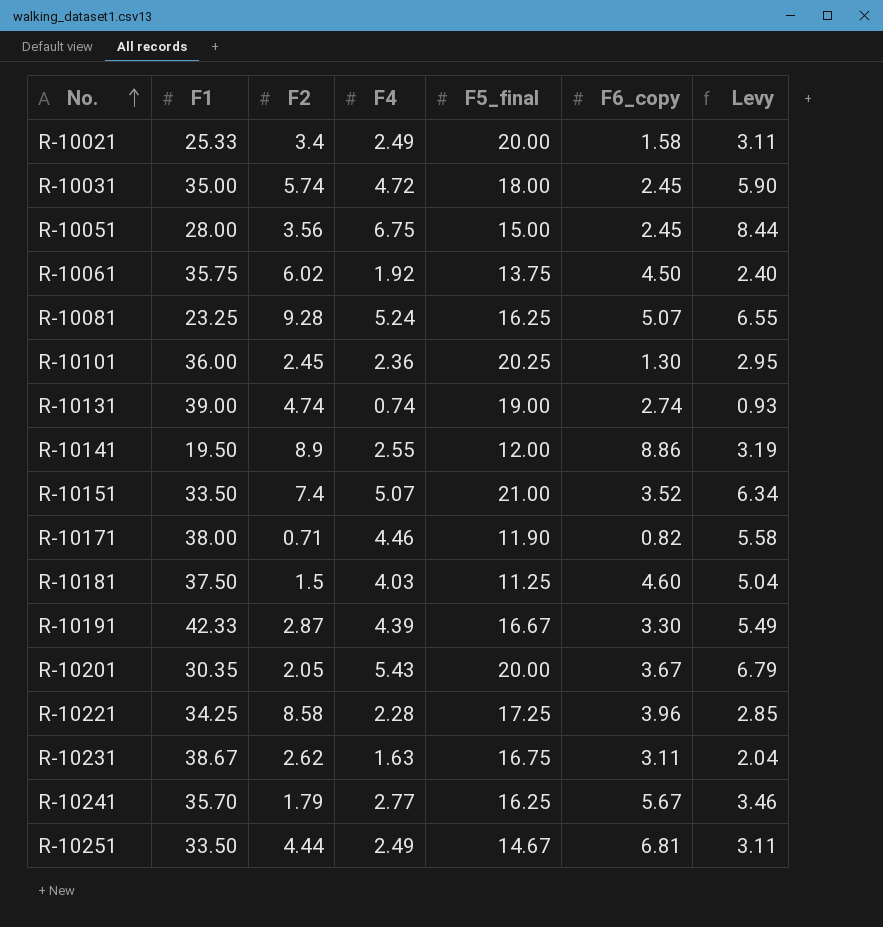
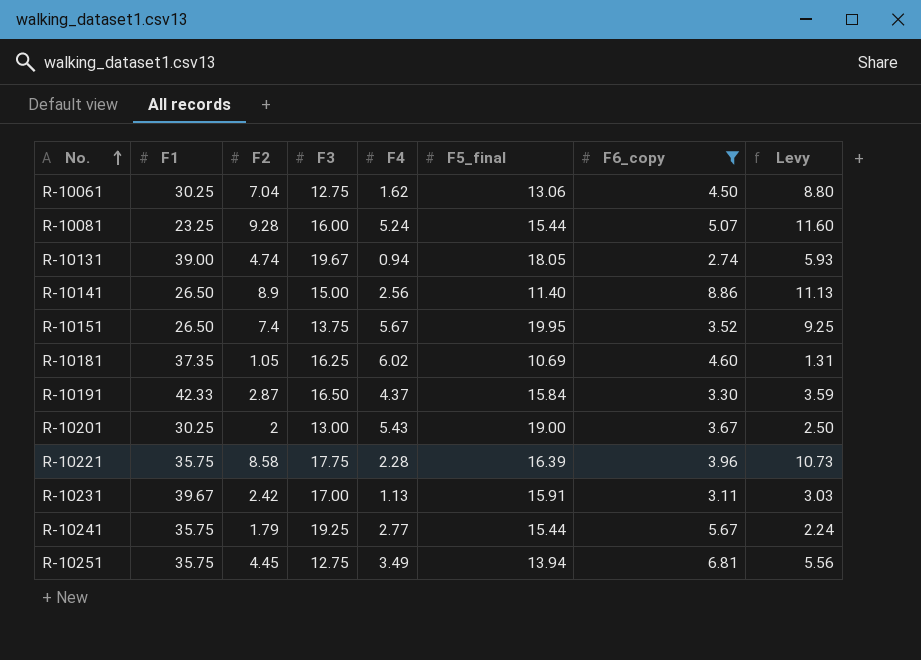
filter: none -> F6_copy >= 2.74
column F3 | position: none -> 4
column Levy | formula: [F4] * 1.25 -> [F2] * 1.25
R-10061 | F1: 35.75 -> 30.25
R-10061 | F2: 6.02 -> 7.04
R-10061 | F4: 1.92 -> 1.62
R-10061 | F5_final: 13.75 -> 13.06
R-10081 | F5_final: 16.25 -> 15.44
R-10131 | F4: 0.74 -> 0.94
R-10131 | F5_final: 19.00 -> 18.05
R-10141 | F1: 19.50 -> 26.50
R-10141 | F4: 2.55 -> 2.56
R-10141 | F5_final: 12.00 -> 11.40
R-10151 | F1: 33.50 -> 26.50
R-10151 | F4: 5.07 -> 5.67
R-10151 | F5_final: 21.00 -> 19.95
R-10181 | F1: 37.50 -> 37.35
R-10181 | F2: 1.5 -> 1.05
R-10181 | F4: 4.03 -> 6.02
R-10181 | F5_final: 11.25 -> 10.69
R-10191 | F4: 4.39 -> 4.37
R-10191 | F5_final: 16.67 -> 15.84
R-10201 | F1: 30.35 -> 30.25
R-10201 | F2: 2.05 -> 2
R-10201 | F5_final: 20.00 -> 19.00
R-10221 | F1: 34.25 -> 35.75
R-10221 | F5_final: 17.25 -> 16.39
R-10231 | F1: 38.67 -> 39.67
R-10231 | F2: 2.62 -> 2.42
R-10231 | F4: 1.63 -> 1.13
R-10231 | F5_final: 16.75 -> 15.91
R-10241 | F1: 35.70 -> 35.75
R-10241 | F5_final: 16.25 -> 15.44
R-10251 | F1: 33.50 -> 35.75
R-10251 | F2: 4.44 -> 4.45
R-10251 | F4: 2.49 -> 3.49
R-10251 | F5_final: 14.67 -> 13.94

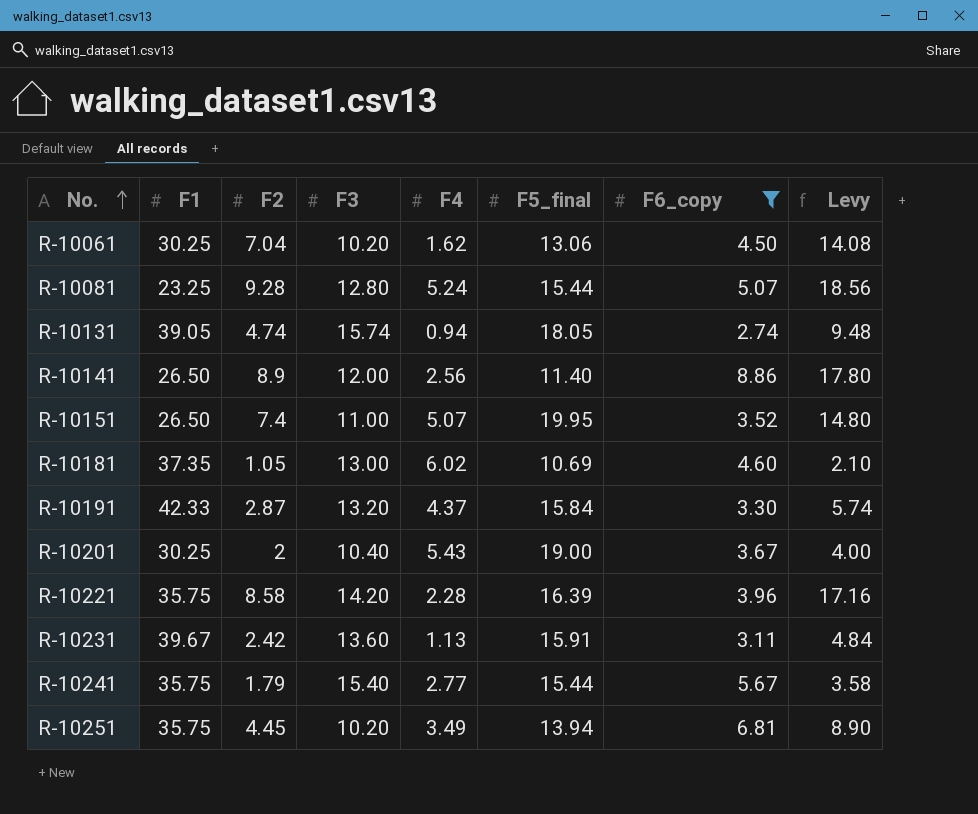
column Levy | formula: [F2] * 1.25 -> [F2] * 2
R-10061 | F3: 12.75 -> 10.20
R-10081 | F3: 16.00 -> 12.80
R-10131 | F1: 39.00 -> 39.05
R-10131 | F3: 19.67 -> 15.74
R-10141 | F3: 15.00 -> 12.00
R-10151 | F3: 13.75 -> 11.00
R-10151 | F4: 5.67 -> 5.07
R-10181 | F3: 16.25 -> 13.00
R-10191 | F3: 16.50 -> 13.20
R-10201 | F3: 13.00 -> 10.40
R-10221 | F3: 17.75 -> 14.20
R-10231 | F3: 17.00 -> 13.60
R-10241 | F3: 19.25 -> 15.40
R-10251 | F3: 12.75 -> 10.20

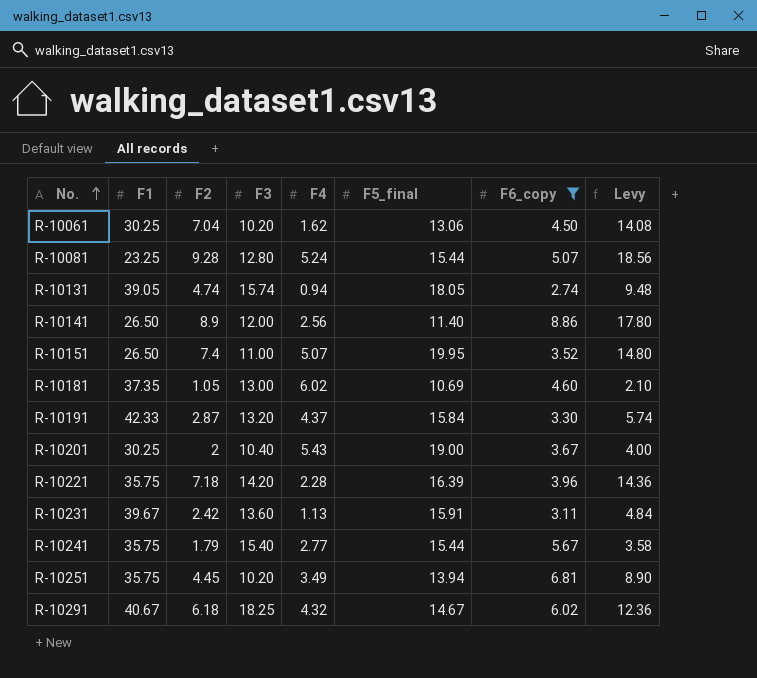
R-10221 | F2: 8.58 -> 7.18
R-10221 | Levy: 17.16 -> 14.36
row R-10291: none -> 40.67 | 6.18 | 18.25 | 4.32 | 14.67 | 6.02 | 12.36

